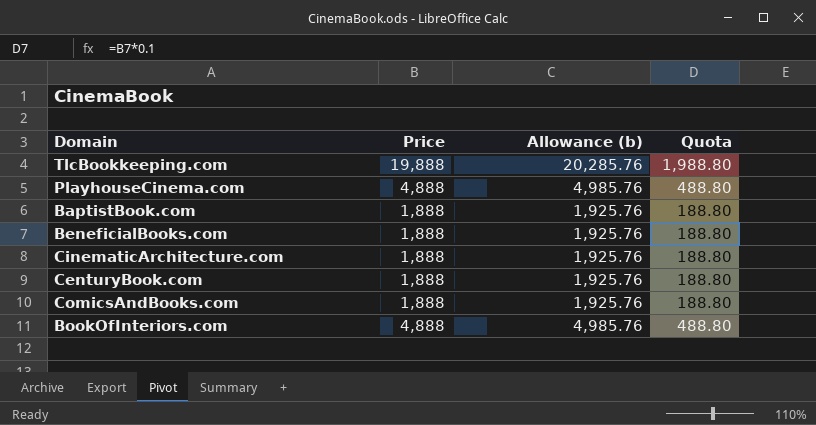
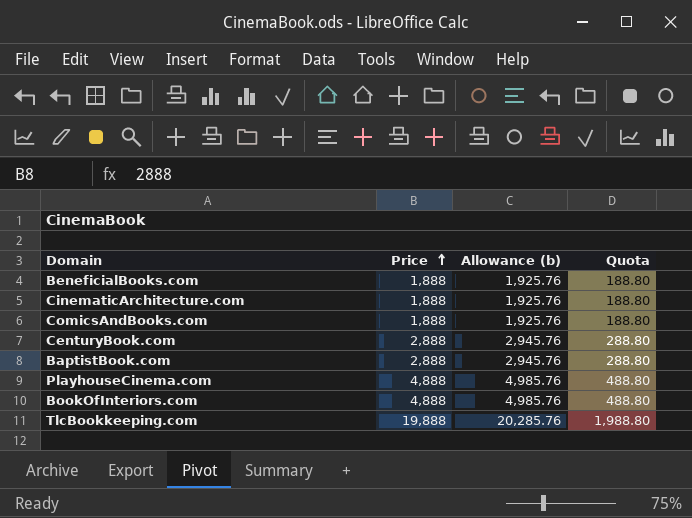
row order: none -> Price ascending
CenturyBook.com | Price: 1,888 -> 2,888
CenturyBook.com | Allowance (b): 1,925.76 -> 2,945.76
CenturyBook.com | Quota: 188.80 -> 288.80
BaptistBook.com | Price: 1,888 -> 2,888
BaptistBook.com | Allowance (b): 1,925.76 -> 2,945.76
BaptistBook.com | Quota: 188.80 -> 288.80

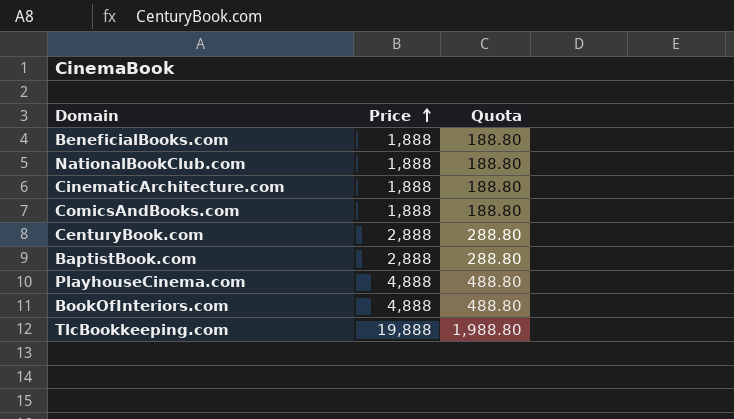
column Allowance (b) | formula: [Price] * 1.02 -> none
row NationalBookClub.com: none -> 1,888 | 188.80

